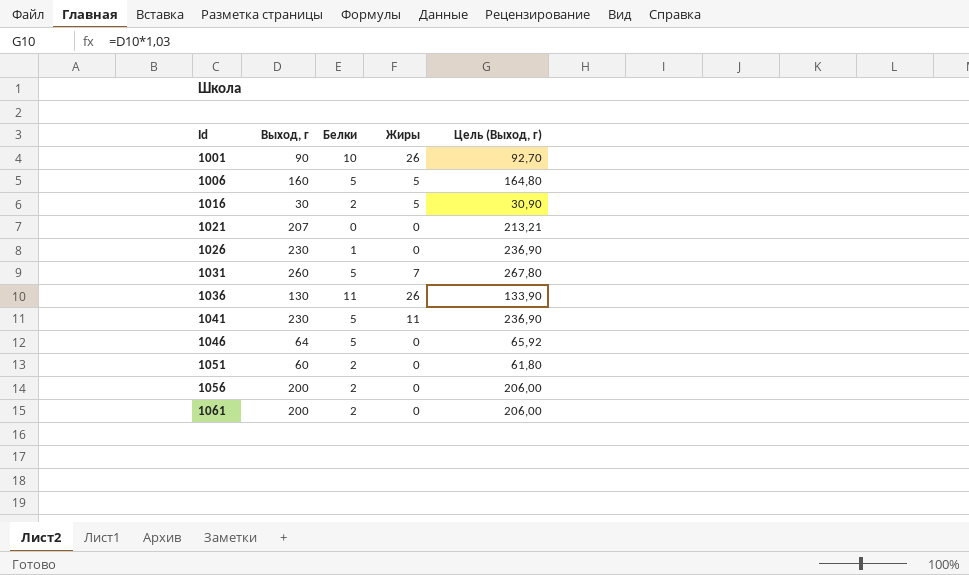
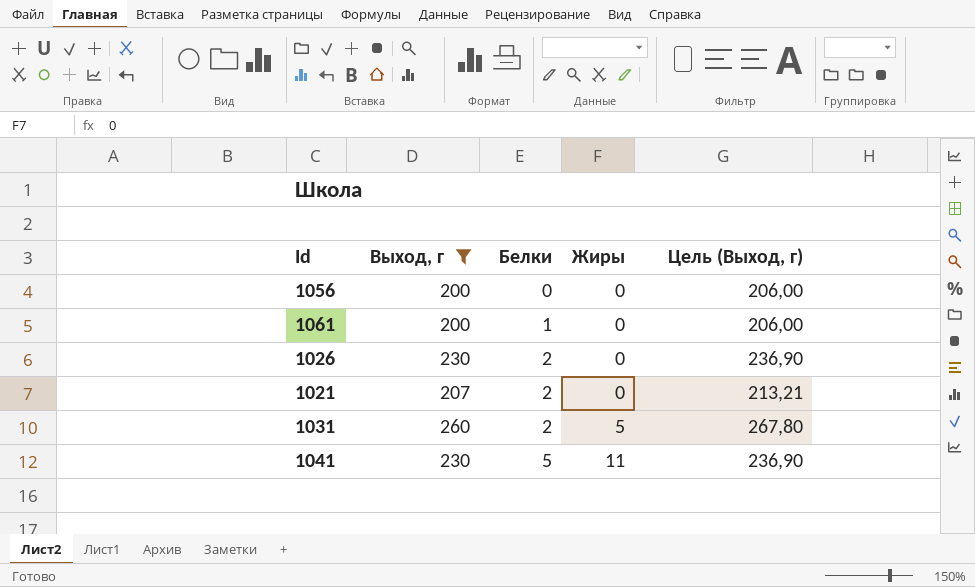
filter: none -> Выход, г >= 200
row order: Id ascending -> Белки ascending
1056 | Белки: 2 -> 0
1061 | Белки: 2 -> 1
1026 | Белки: 1 -> 2
1021 | Белки: 0 -> 2
1031 | Белки: 5 -> 2
1031 | Жиры: 7 -> 5

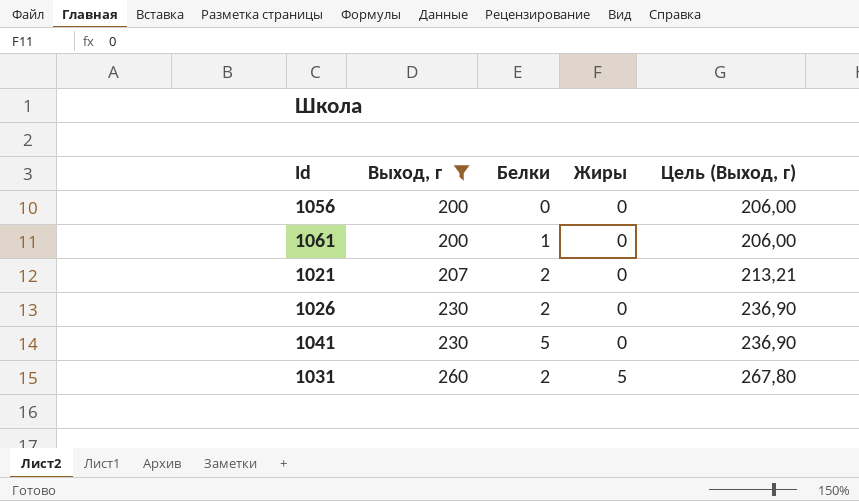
row order: Белки ascending -> Выход, г ascending
1041 | Жиры: 11 -> 0

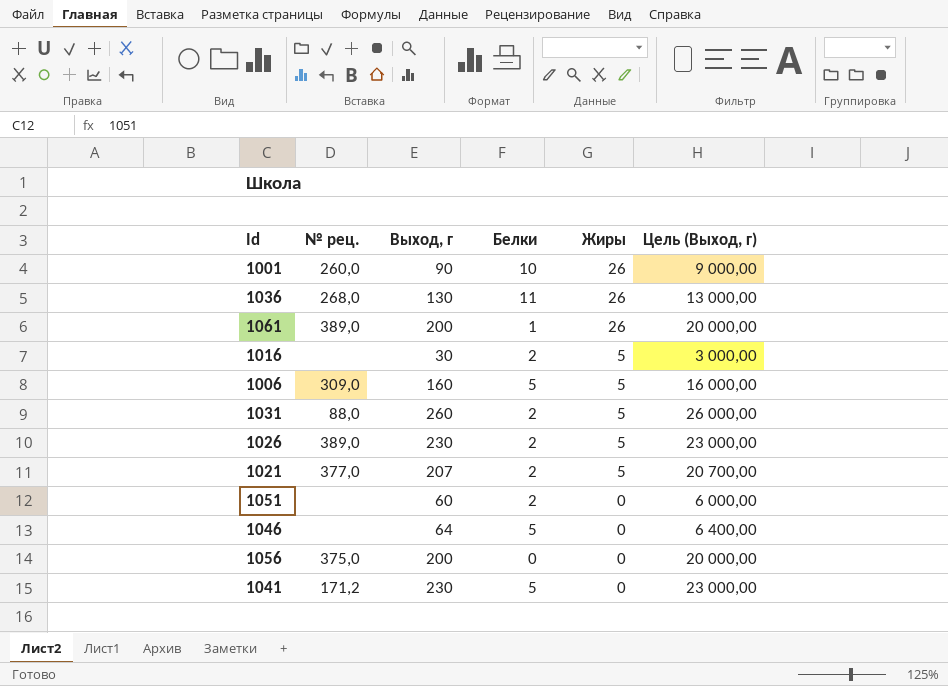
filter: Выход, г >= 200 -> none
row order: Выход, г ascending -> Жиры descending
column № рец. | position: none -> 2
column Цель (Выход, г) | formula: [Выход, г] * 1,03 -> [Выход, г] * 100
1061 | Жиры: 0 -> 26
1026 | Жиры: 0 -> 5
1021 | Жиры: 0 -> 5

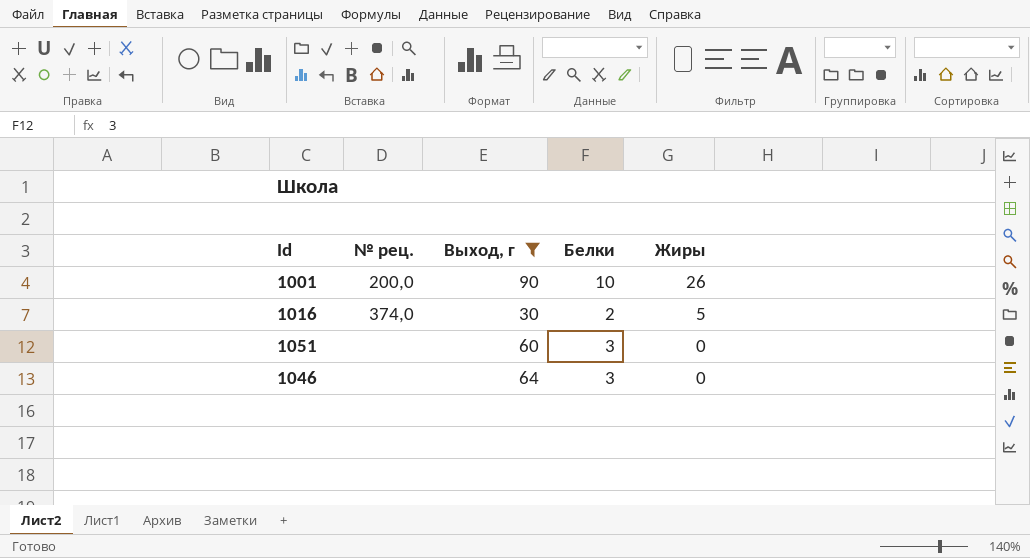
filter: none -> Выход, г <= 90
column Цель (Выход, г) | formula: [Выход, г] * 100 -> none
1001 | № рец.: 260,0 -> 200,0
1016 | № рец.: none -> 374,0
1051 | Белки: 2 -> 3
1046 | Белки: 5 -> 3

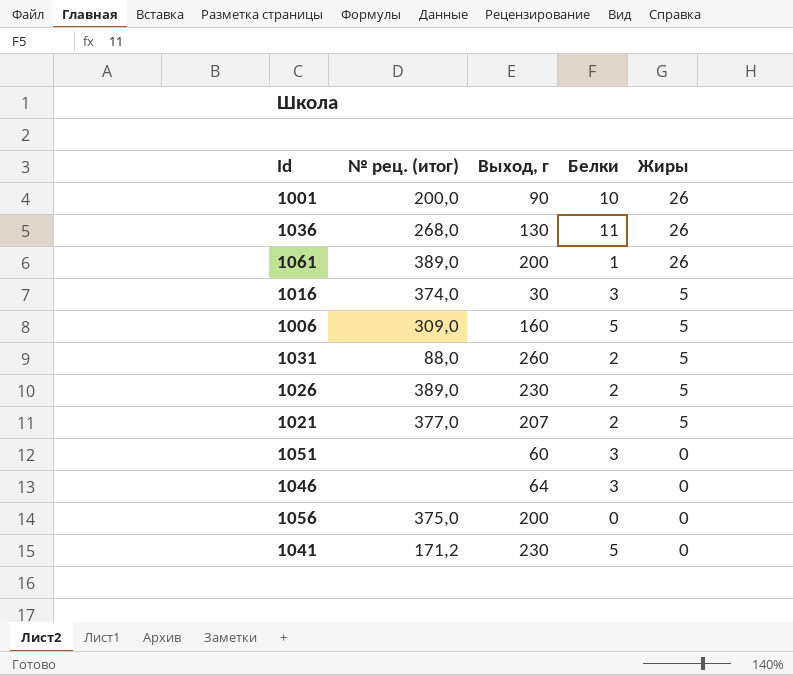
filter: Выход, г <= 90 -> none
column name: № рец. -> № рец. (итог)
1016 | Белки: 2 -> 3

